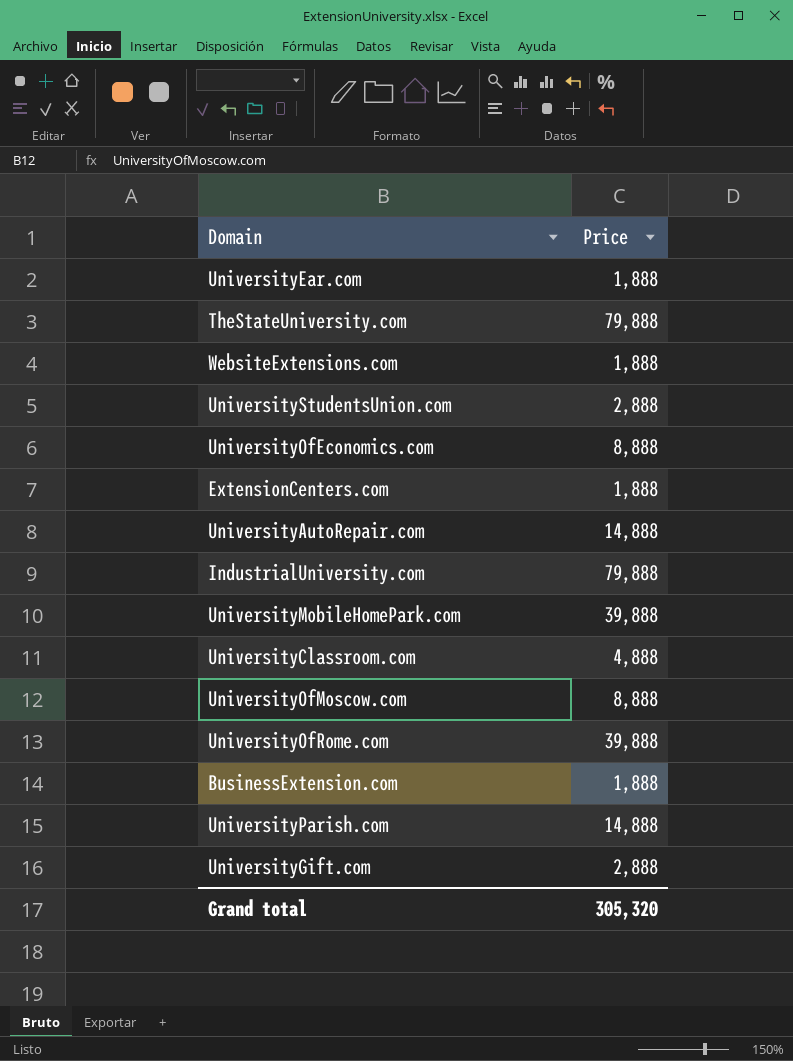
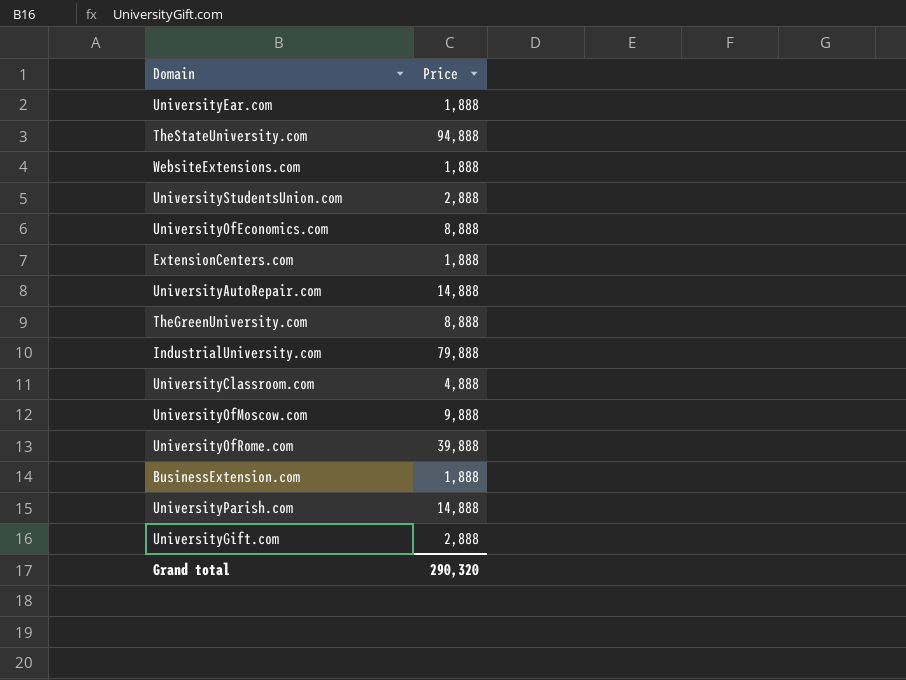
row UniversityMobileHomePark.com: 39,888 -> none
TheStateUniversity.com | Price: 79,888 -> 94,888
row TheGreenUniversity.com: none -> 8,888
UniversityOfMoscow.com | Price: 8,888 -> 9,888
Grand total | Price: 305,320 -> 290,320

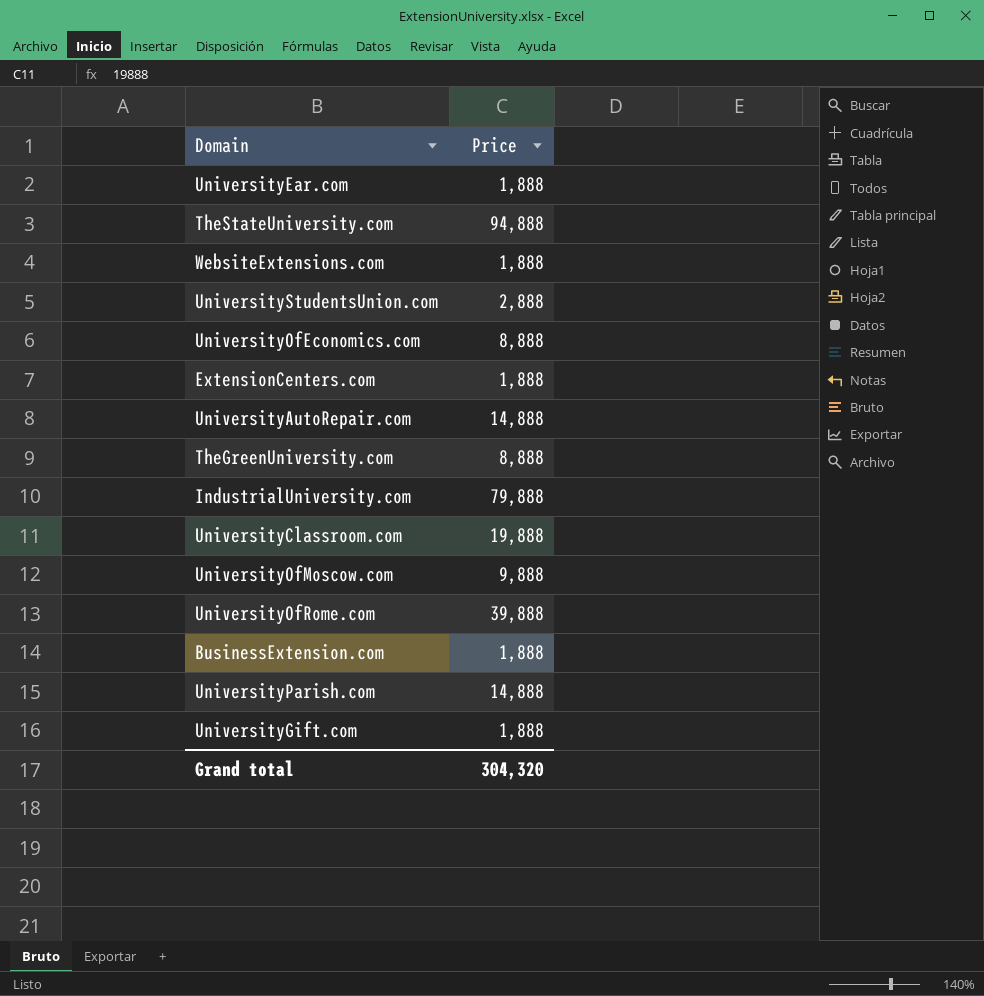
UniversityClassroom.com | Price: 4,888 -> 19,888
UniversityGift.com | Price: 2,888 -> 1,888
Grand total | Price: 290,320 -> 304,320

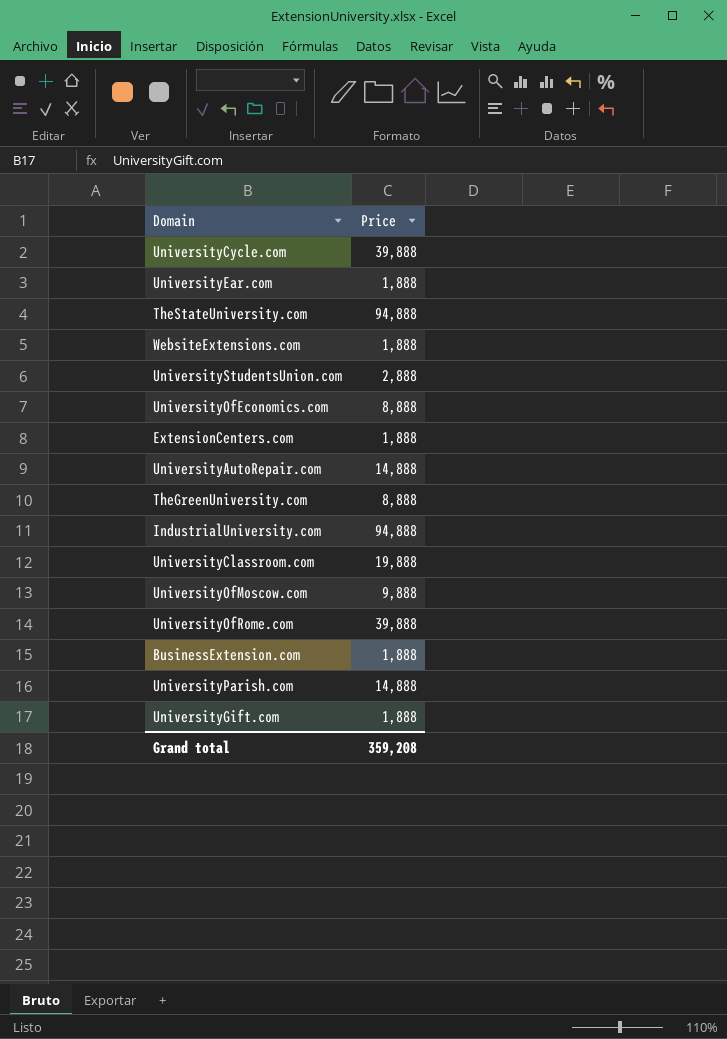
row UniversityCycle.com: none -> 39,888
IndustrialUniversity.com | Price: 79,888 -> 94,888
Grand total | Price: 304,320 -> 359,208

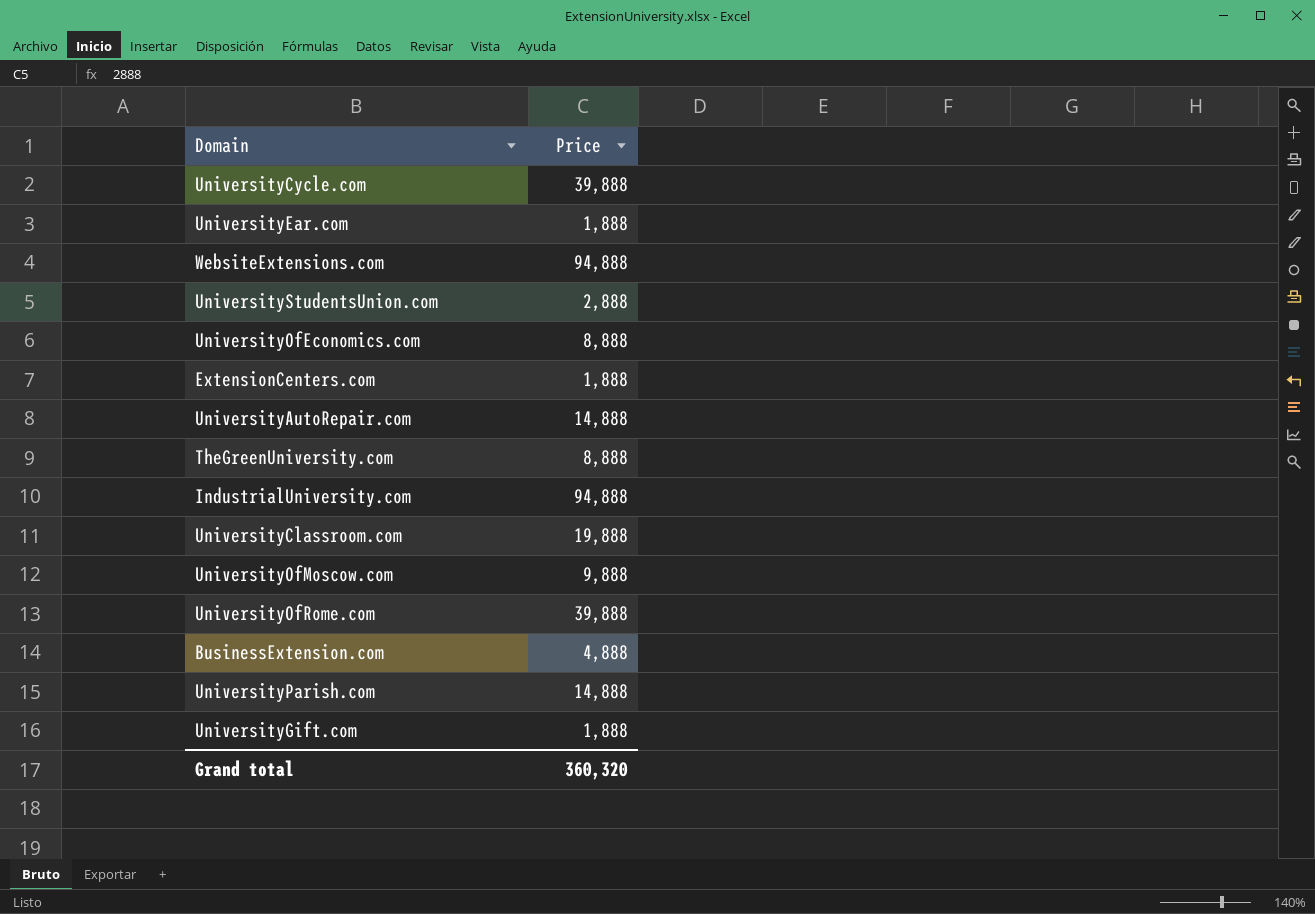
row TheStateUniversity.com: 94,888 -> none
WebsiteExtensions.com | Price: 1,888 -> 94,888
BusinessExtension.com | Price: 1,888 -> 4,888
Grand total | Price: 359,208 -> 360,320

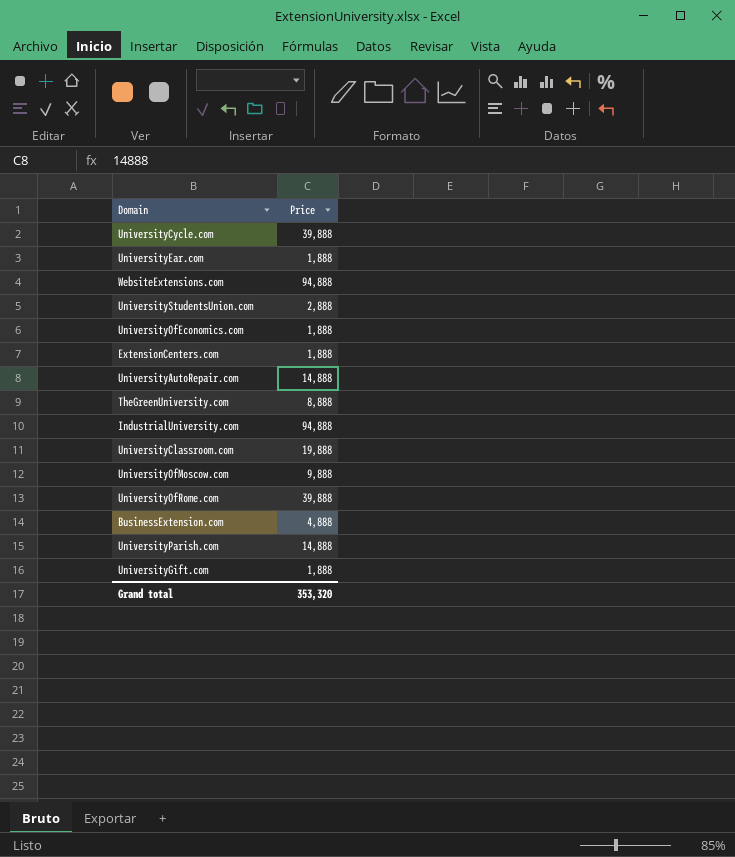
UniversityOfEconomics.com | Price: 8,888 -> 1,888
Grand total | Price: 360,320 -> 353,320

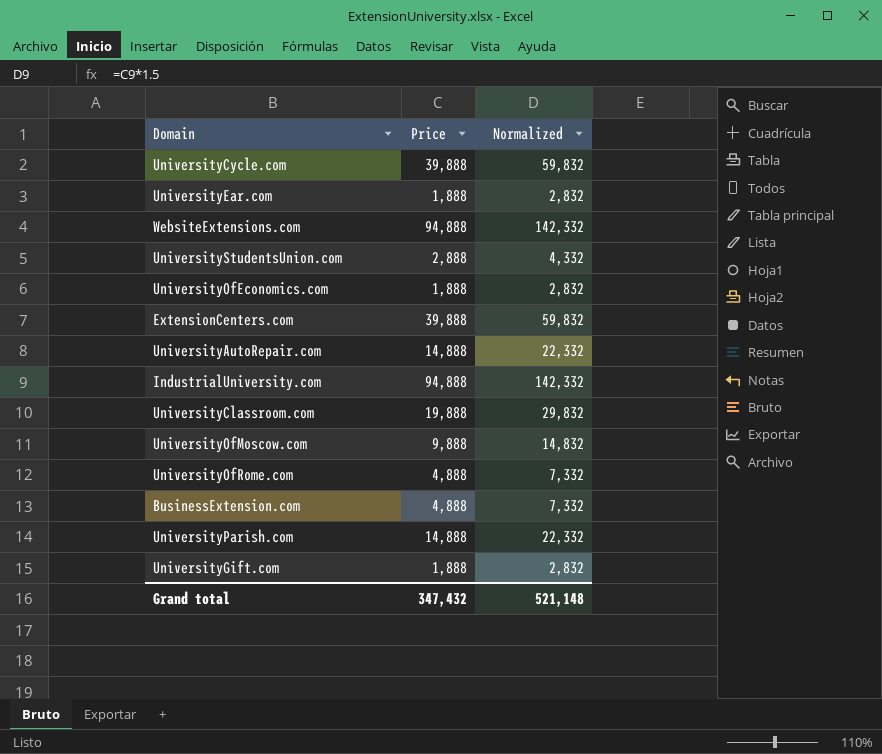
column Normalized | formula: none -> [Price] * 1.5
row TheGreenUniversity.com: 8,888 -> none
ExtensionCenters.com | Price: 1,888 -> 39,888
UniversityOfRome.com | Price: 39,888 -> 4,888
Grand total | Price: 353,320 -> 347,432

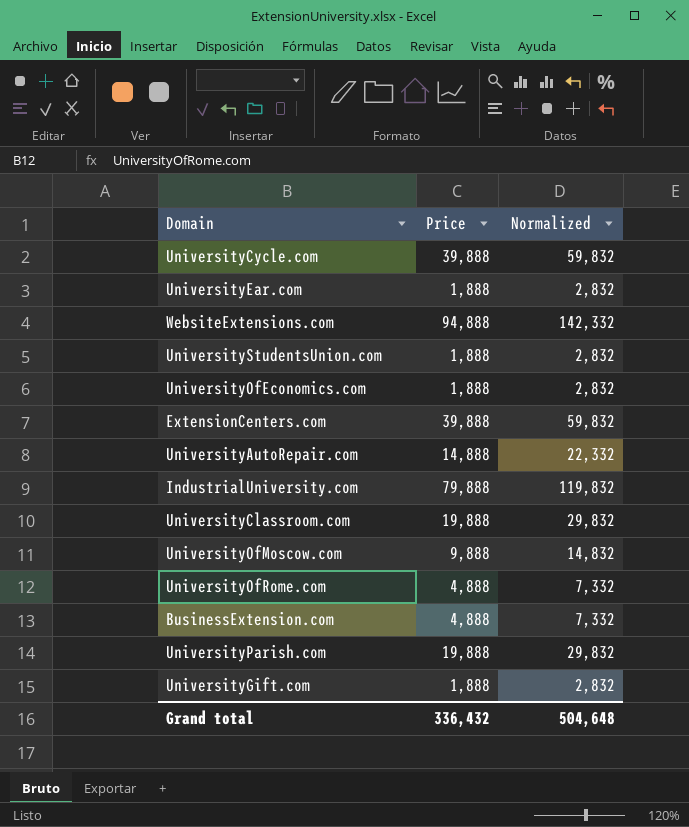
UniversityStudentsUnion.com | Price: 2,888 -> 1,888
UniversityStudentsUnion.com | Normalized: 4,332 -> 2,832
IndustrialUniversity.com | Price: 94,888 -> 79,888
IndustrialUniversity.com | Normalized: 142,332 -> 119,832
UniversityParish.com | Price: 14,888 -> 19,888
UniversityParish.com | Normalized: 22,332 -> 29,832
Grand total | Price: 347,432 -> 336,432
Grand total | Normalized: 521,148 -> 504,648

